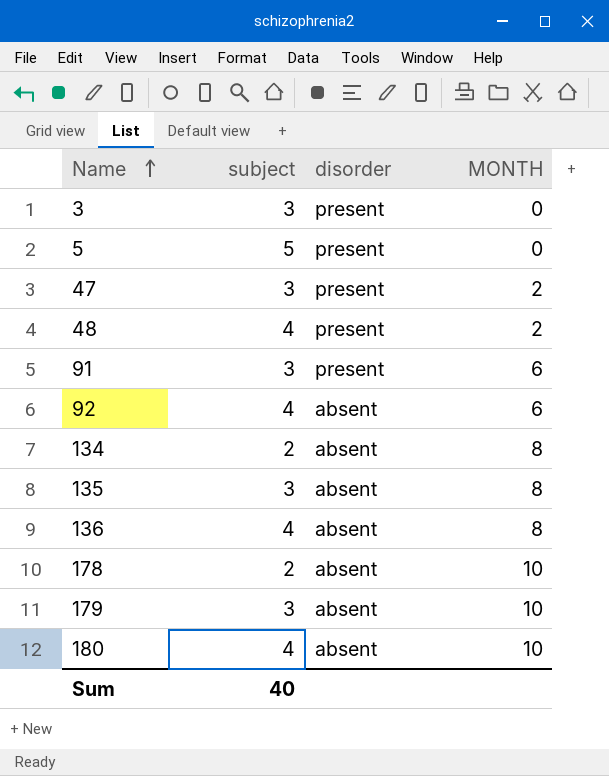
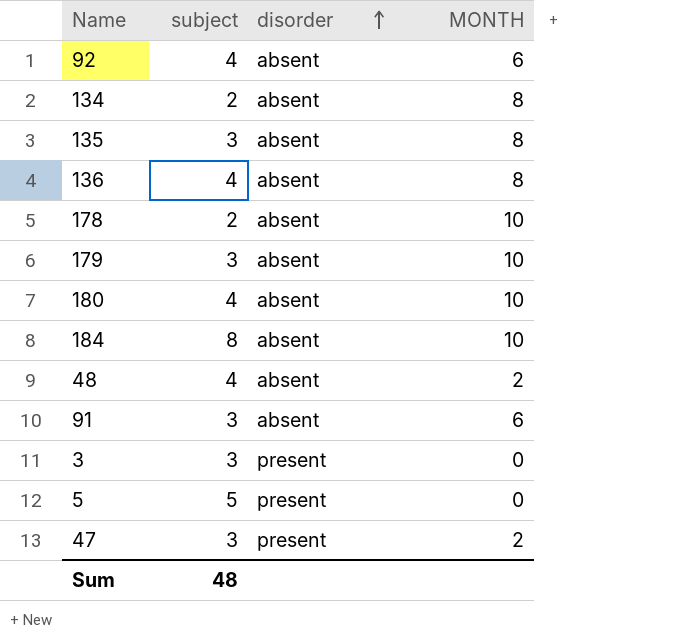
row order: Name ascending -> disorder ascending
row 184: none -> 8 | absent | 10
48 | disorder: present -> absent
91 | disorder: present -> absent
Sum | subject: 40 -> 48

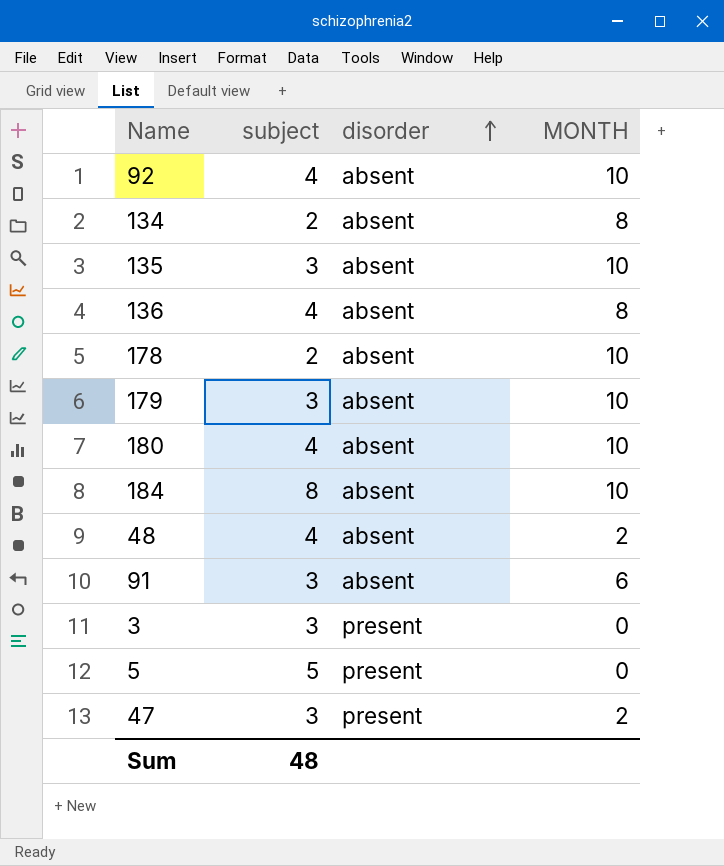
92 | MONTH: 6 -> 10
135 | MONTH: 8 -> 10

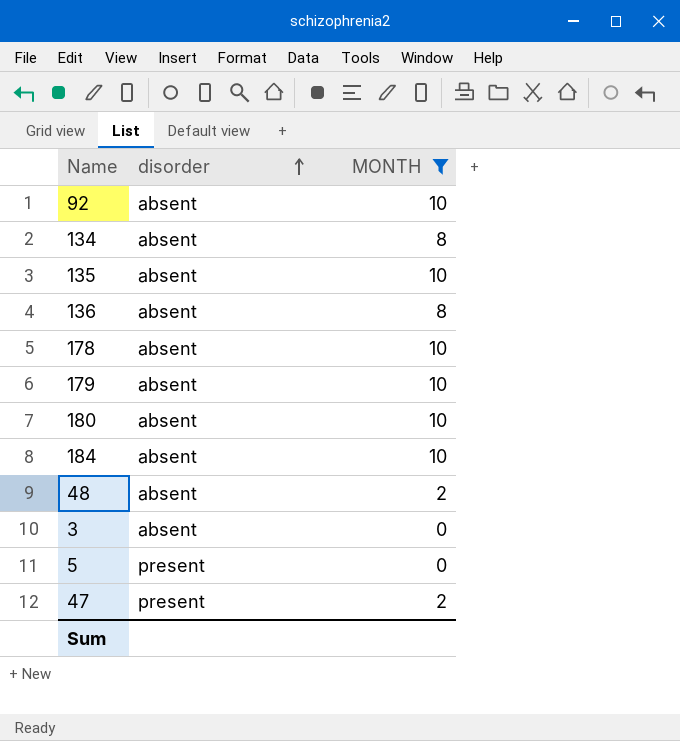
filter: none -> MONTH != 6
column subject | position: 2 -> none
3 | disorder: present -> absent

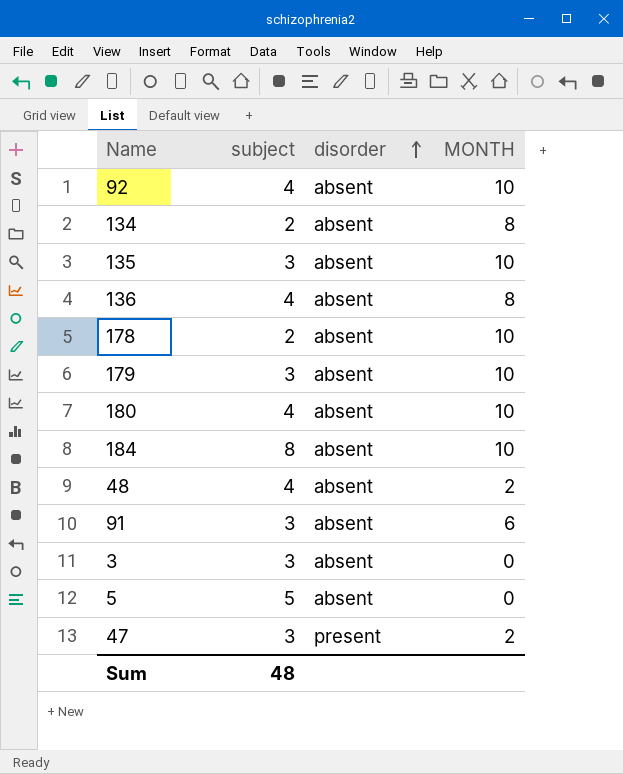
filter: MONTH != 6 -> none
column subject | position: none -> 2
5 | disorder: present -> absent

